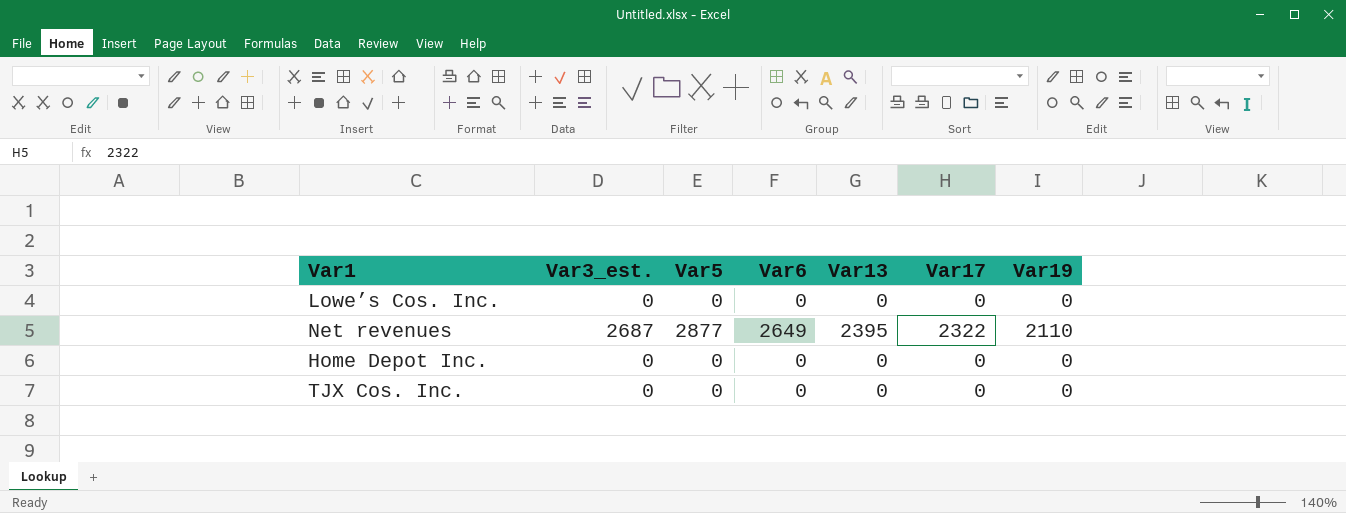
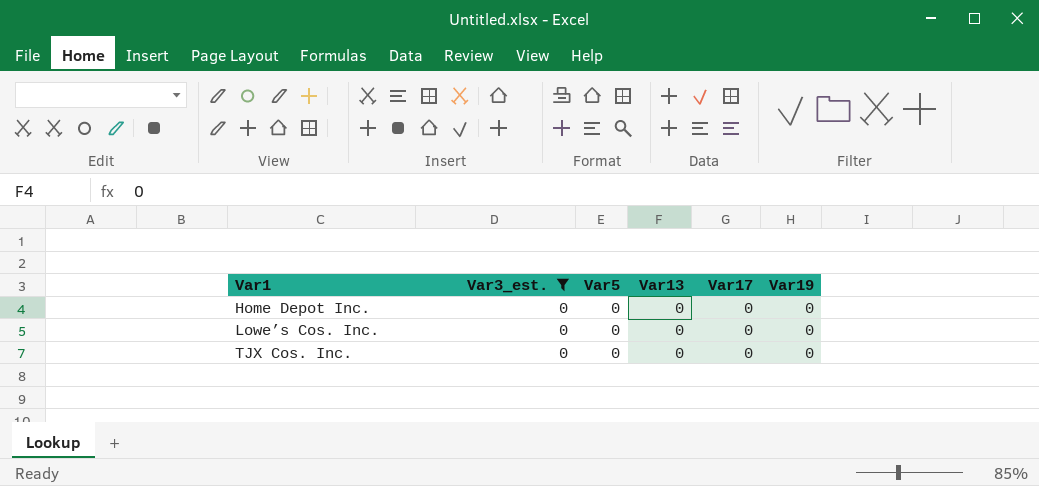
filter: none -> Var3_est. = 0
row order: none -> Var1 ascending
column Var6 | position: 4 -> none

